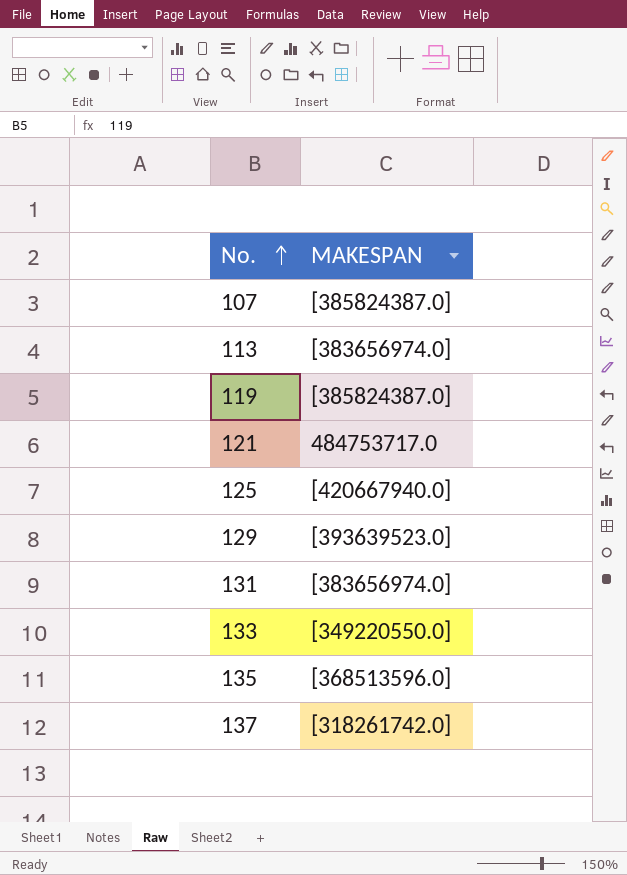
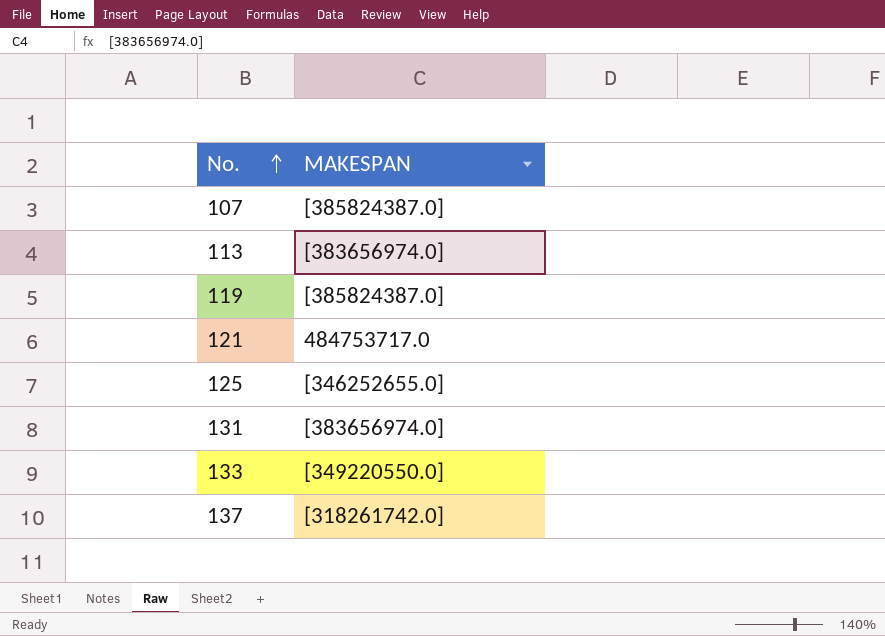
row 129: [393639523.0] -> none
row 135: [368513596.0] -> none
125 | MAKESPAN: [420667940.0] -> [346252655.0]

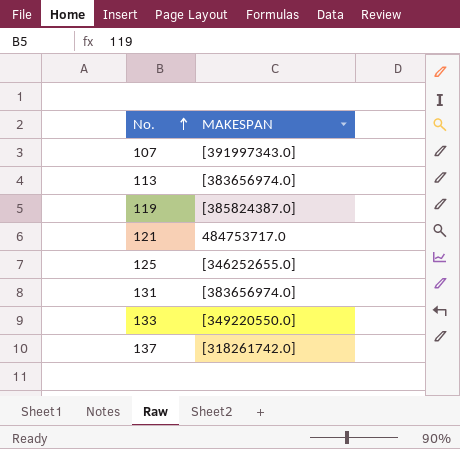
107 | MAKESPAN: [385824387.0] -> [391997343.0]

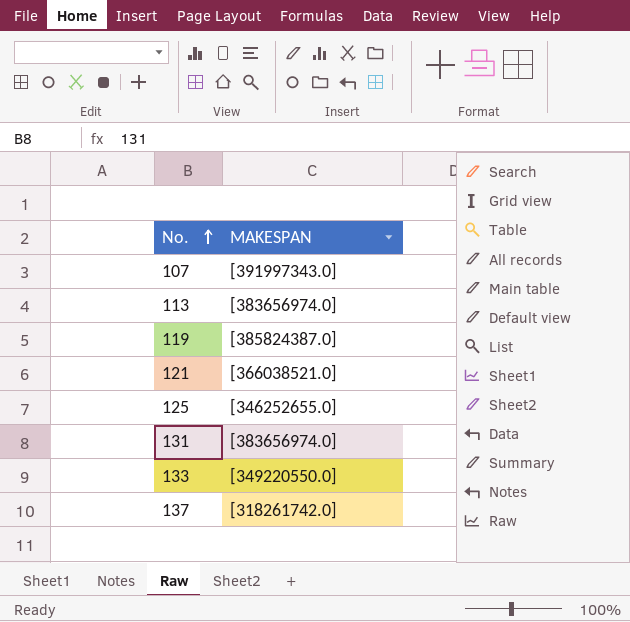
121 | MAKESPAN: 484753717.0 -> [366038521.0]

